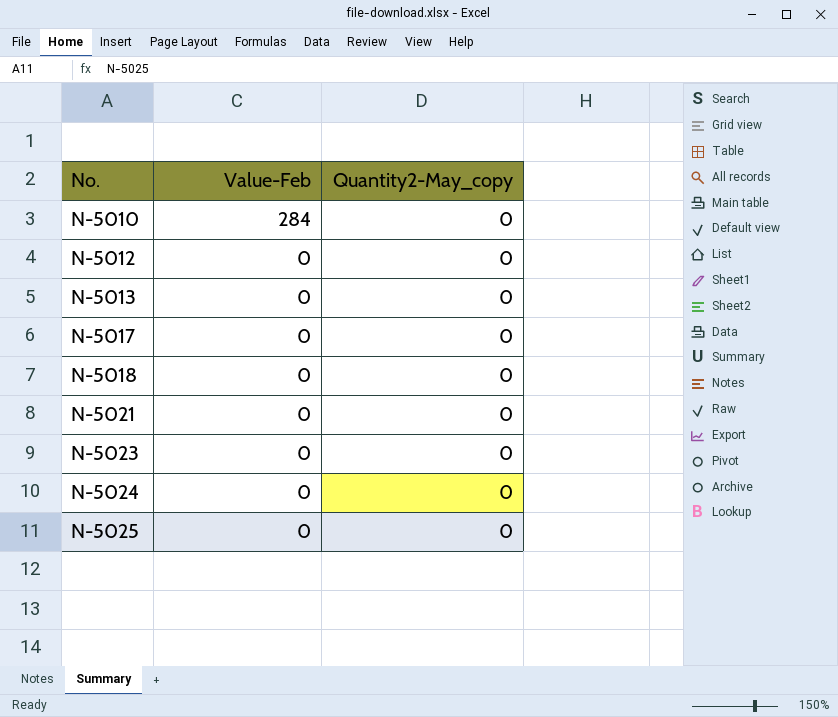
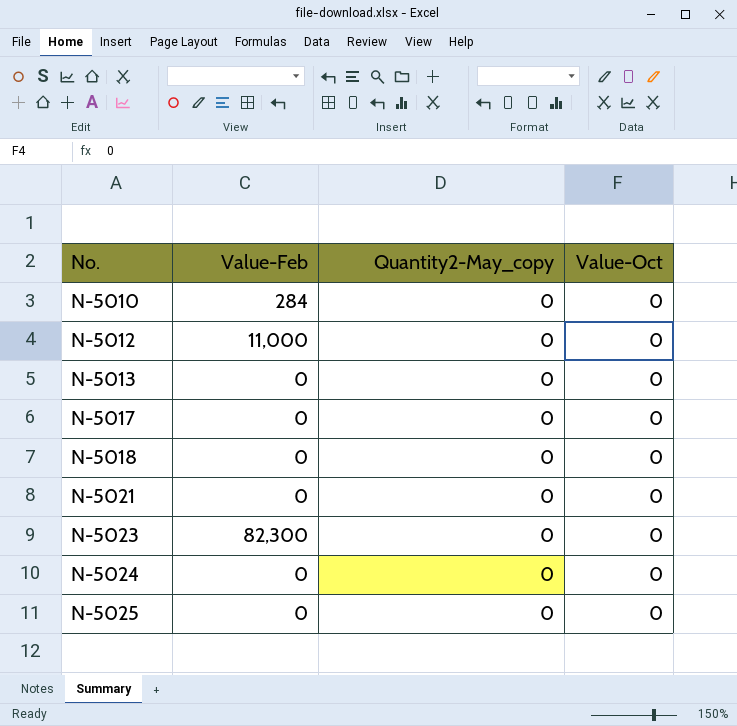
column Value-Oct | position: none -> 4
N-5012 | Value-Feb: 0 -> 11,000
N-5023 | Value-Feb: 0 -> 82,300

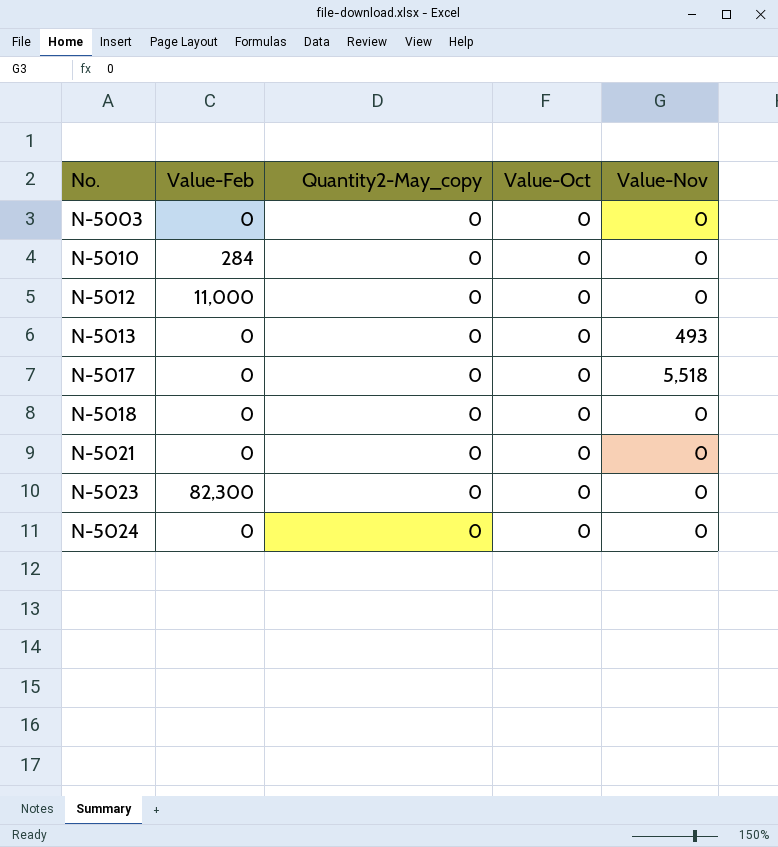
column Value-Nov | position: none -> 5
row N-5025: 0 | 0 | 0 -> none
row N-5003: none -> 0 | 0 | 0 | 0

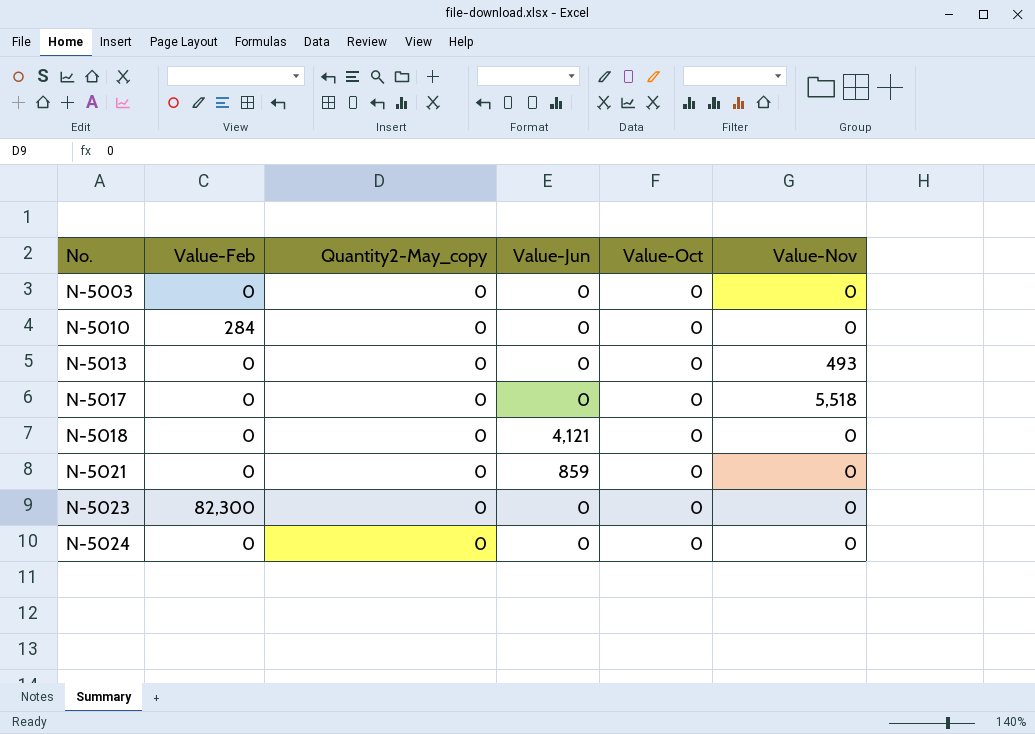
column Value-Jun | position: none -> 4
row N-5012: 11,000 | 0 | 0 | 0 -> none

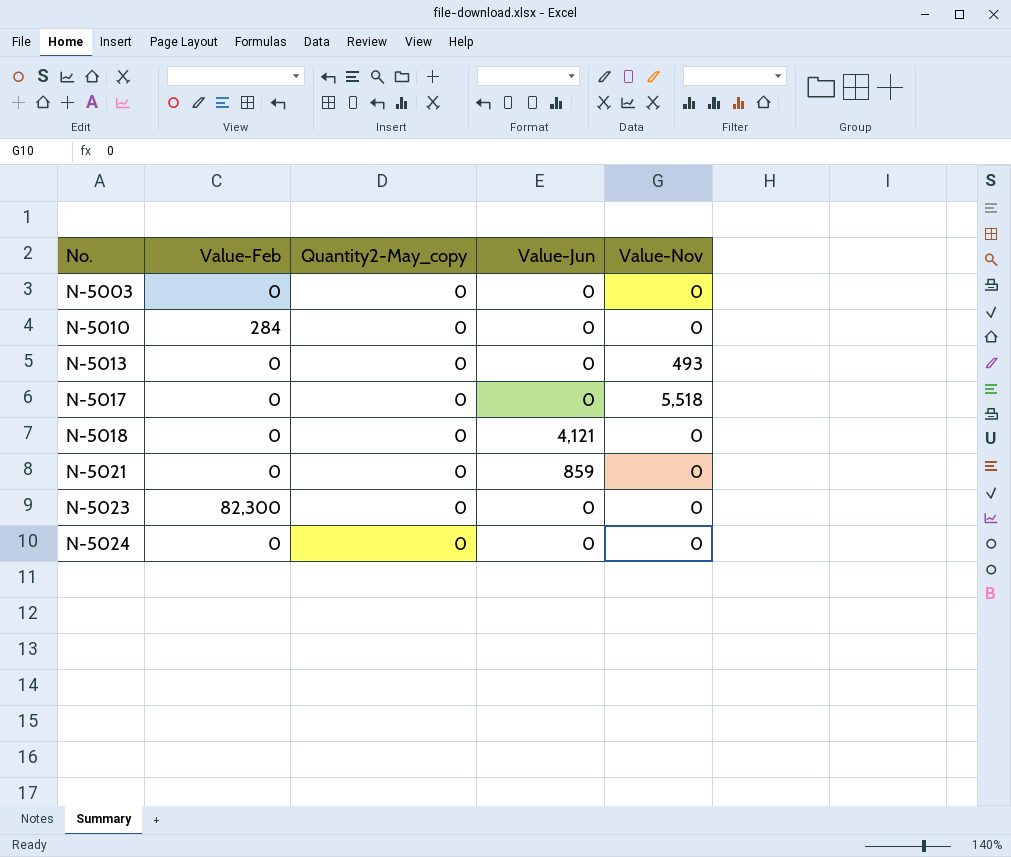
column Value-Oct | position: 5 -> none

